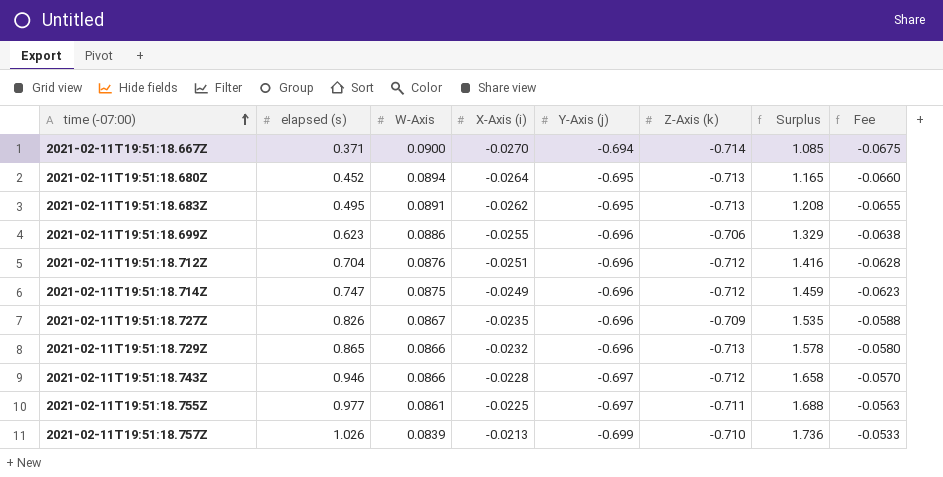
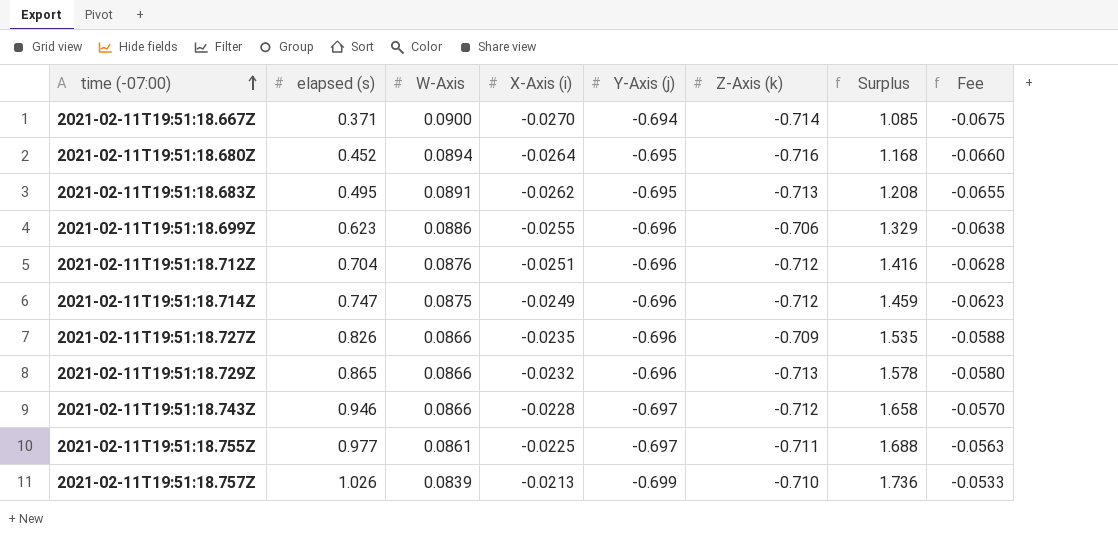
2021-02-11T19:51:18.680Z | Z-Axis (k): -0.713 -> -0.716
2021-02-11T19:51:18.680Z | Surplus: 1.165 -> 1.168
2021-02-11T19:51:18.727Z | W-Axis: 0.0867 -> 0.0866

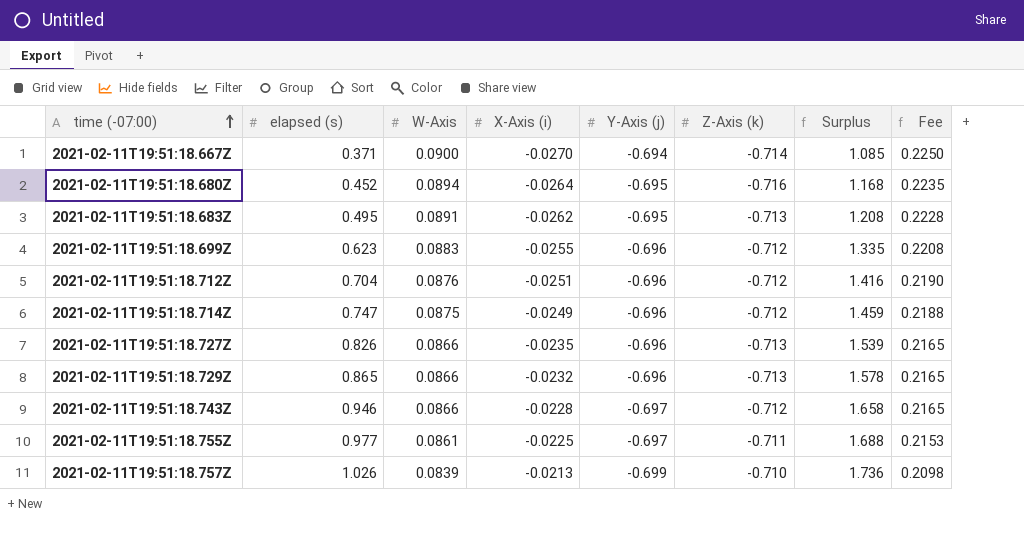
column Fee | formula: [X-Axis (i)] * 2.5 -> [W-Axis] * 2.5
2021-02-11T19:51:18.699Z | W-Axis: 0.0886 -> 0.0883
2021-02-11T19:51:18.699Z | Z-Axis (k): -0.706 -> -0.712
2021-02-11T19:51:18.699Z | Surplus: 1.329 -> 1.335
2021-02-11T19:51:18.727Z | Z-Axis (k): -0.709 -> -0.713
2021-02-11T19:51:18.727Z | Surplus: 1.535 -> 1.539

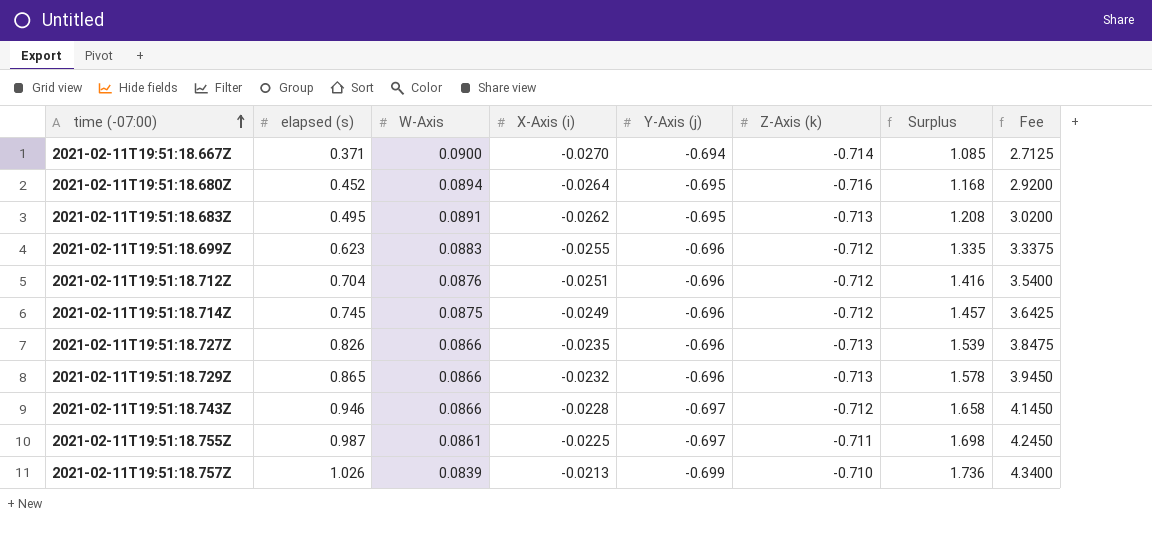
column Fee | formula: [W-Axis] * 2.5 -> [Surplus] * 2.5
2021-02-11T19:51:18.714Z | elapsed (s): 0.747 -> 0.745
2021-02-11T19:51:18.714Z | Surplus: 1.459 -> 1.457
2021-02-11T19:51:18.755Z | elapsed (s): 0.977 -> 0.987
2021-02-11T19:51:18.755Z | Surplus: 1.688 -> 1.698

